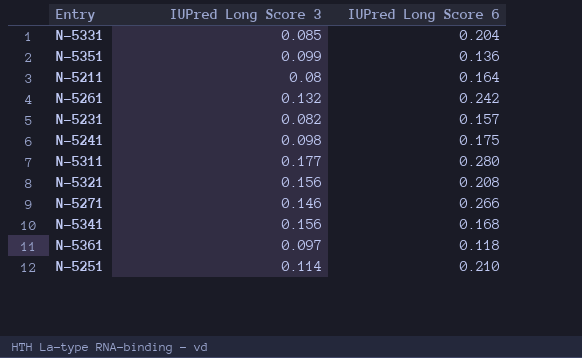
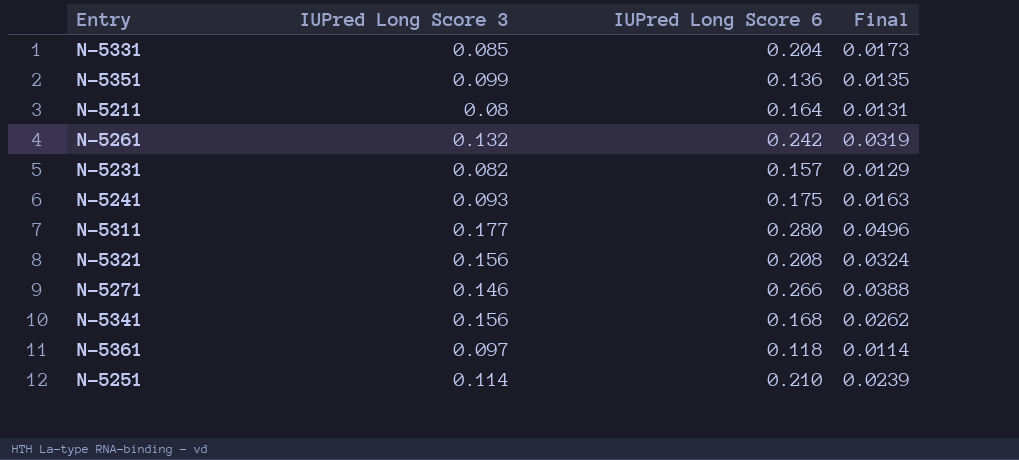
column Final | formula: none -> [IUPred Long Score 3] * [IUPred Long Score 6]
N-5241 | IUPred Long Score 3: 0.098 -> 0.093

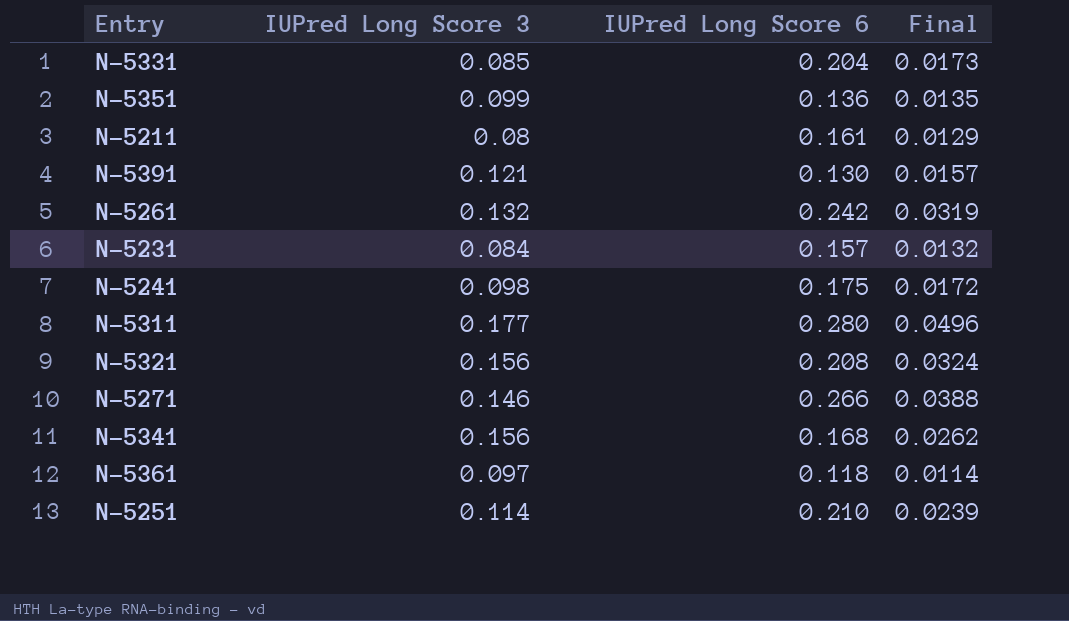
N-5211 | IUPred Long Score 6: 0.164 -> 0.161
N-5211 | Final: 0.0131 -> 0.0129
row N-5391: none -> 0.121 | 0.130 | 0.0157
N-5231 | IUPred Long Score 3: 0.082 -> 0.084
N-5231 | Final: 0.0129 -> 0.0132
N-5241 | IUPred Long Score 3: 0.093 -> 0.098
N-5241 | Final: 0.0163 -> 0.0172

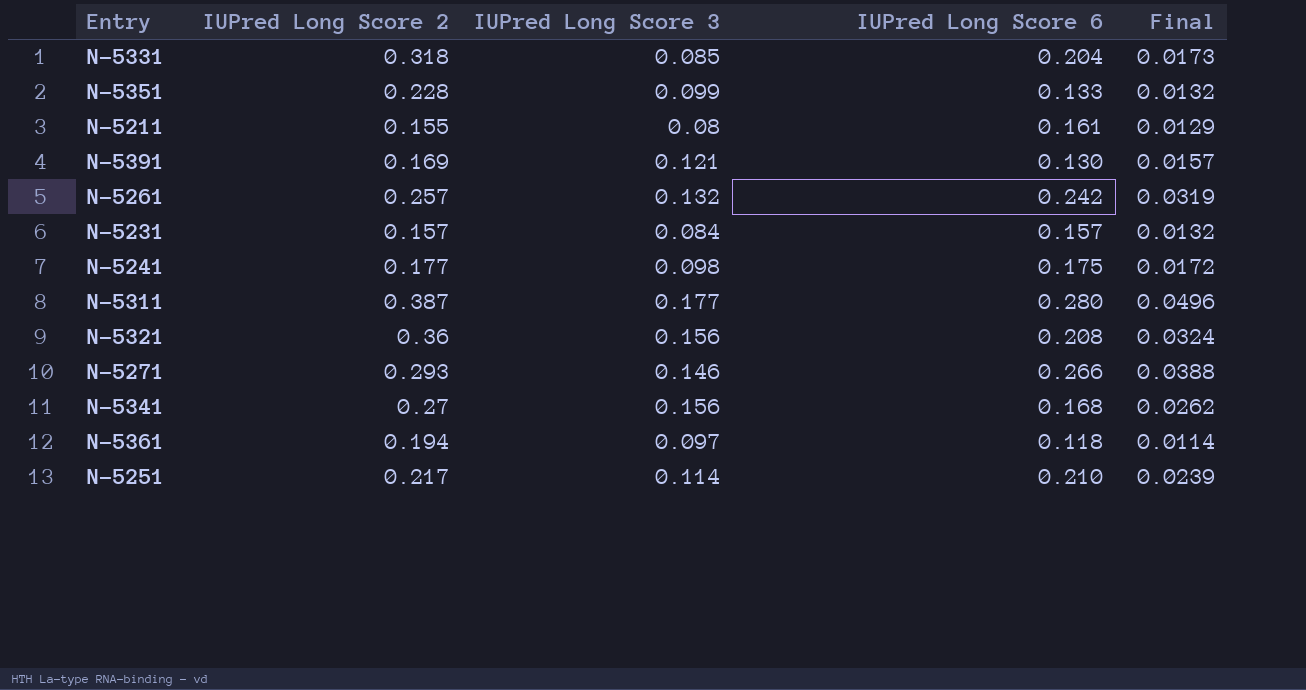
column IUPred Long Score 2 | position: none -> 2
N-5351 | IUPred Long Score 6: 0.136 -> 0.133
N-5351 | Final: 0.0135 -> 0.0132

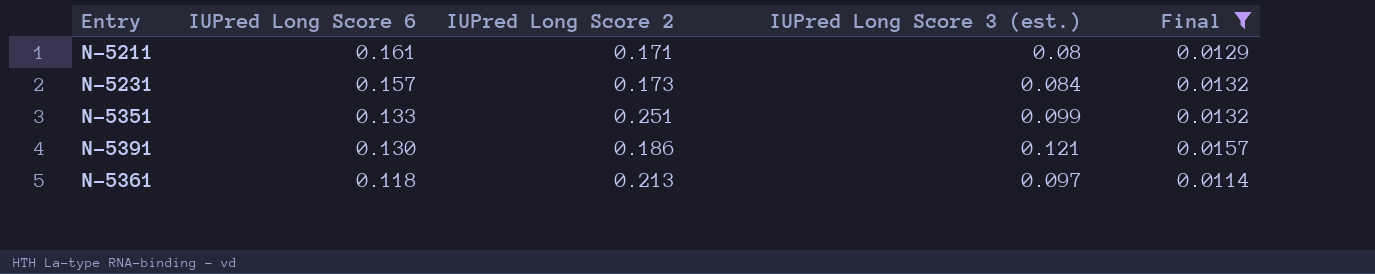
filter: none -> Final <= 0.0157
row order: none -> IUPred Long Score 6 descending
column IUPred Long Score 6 | position: 4 -> 2
column name: IUPred Long Score 3 -> IUPred Long Score 3 (est.)
N-5211 | IUPred Long Score 2: 0.155 -> 0.171
N-5231 | IUPred Long Score 2: 0.157 -> 0.173
N-5351 | IUPred Long Score 2: 0.228 -> 0.251
N-5391 | IUPred Long Score 2: 0.169 -> 0.186
N-5361 | IUPred Long Score 2: 0.194 -> 0.213

